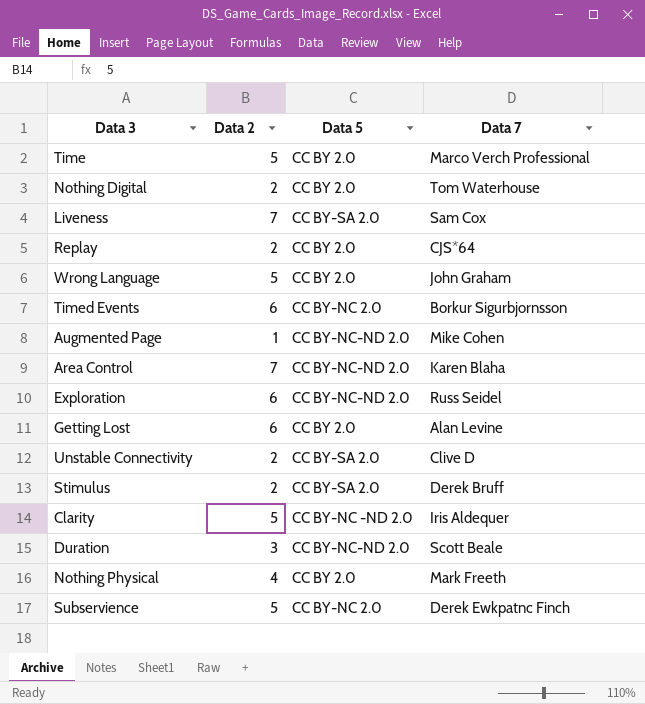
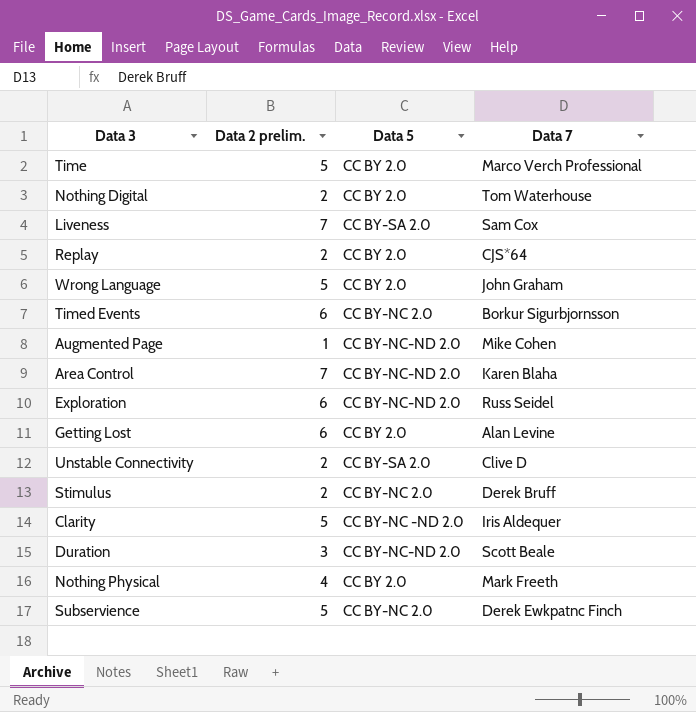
column name: Data 2 -> Data 2 prelim.
Stimulus | Data 5: CC BY-SA 2.0 -> CC BY-NC 2.0

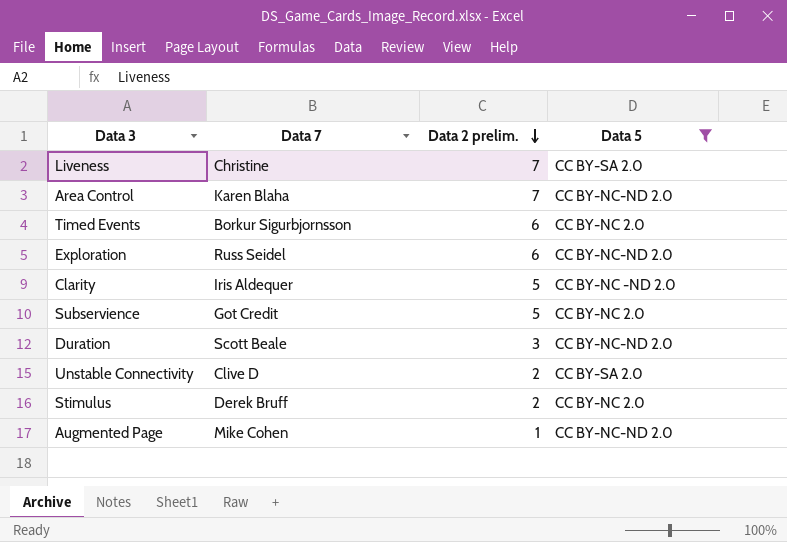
filter: none -> Data 5 != CC BY 2.0
row order: none -> Data 2 prelim. descending
column Data 7 | position: 4 -> 2
Liveness | Data 7: Sam Cox -> Christine
Subservience | Data 7: Derek Ewkpatnc Finch -> Got Credit

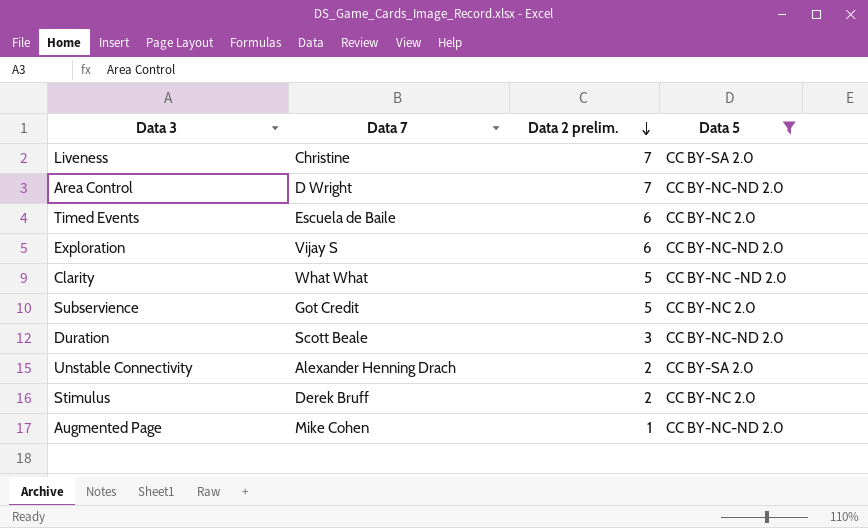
Area Control | Data 7: Karen Blaha -> D Wright
Timed Events | Data 7: Borkur Sigurbjornsson -> Escuela de Baile
Exploration | Data 7: Russ Seidel -> Vijay S
Clarity | Data 7: Iris Aldequer -> What What
Unstable Connectivity | Data 7: Clive D -> Alexander Henning Drach

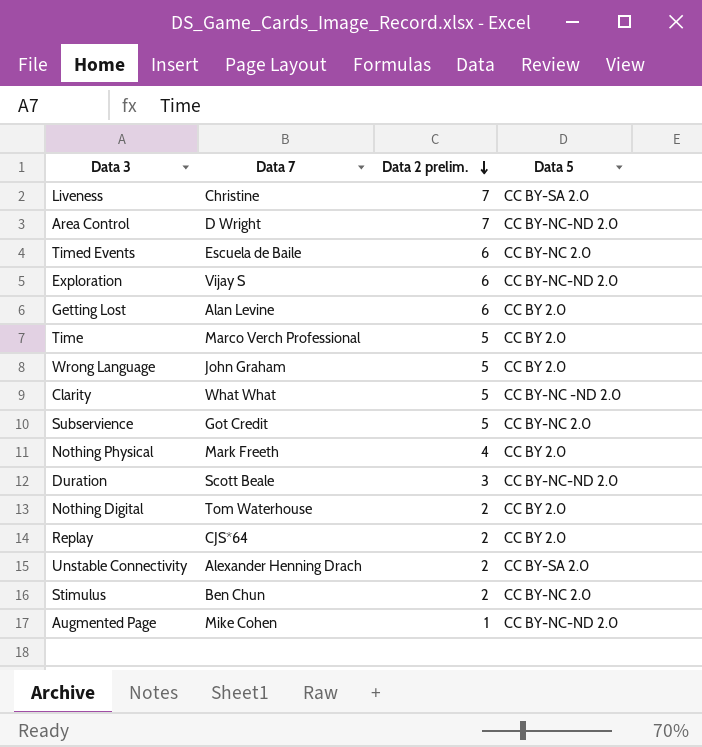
filter: Data 5 != CC BY 2.0 -> none
Stimulus | Data 7: Derek Bruff -> Ben Chun

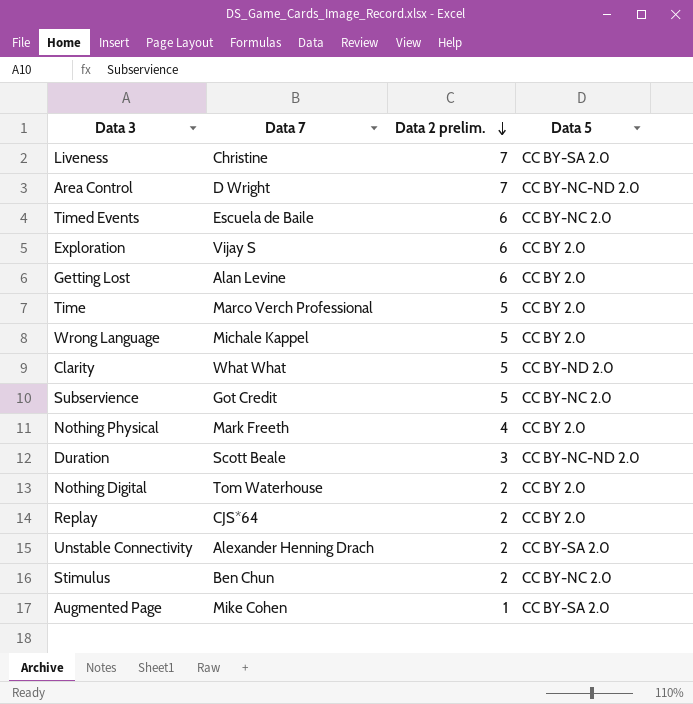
Exploration | Data 5: CC BY-NC-ND 2.0 -> CC BY 2.0
Wrong Language | Data 7: John Graham -> Michale Kappel
Clarity | Data 5: CC BY-NC -ND 2.0 -> CC BY-ND 2.0
Augmented Page | Data 5: CC BY-NC-ND 2.0 -> CC BY-SA 2.0

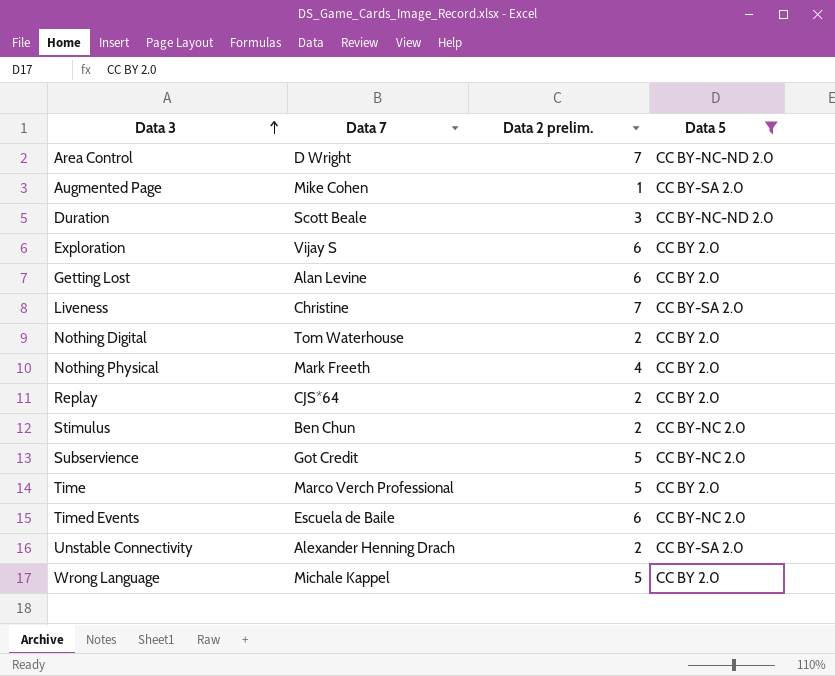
filter: none -> Data 5 != CC BY-ND 2.0
row order: Data 2 prelim. descending -> Data 3 ascending

